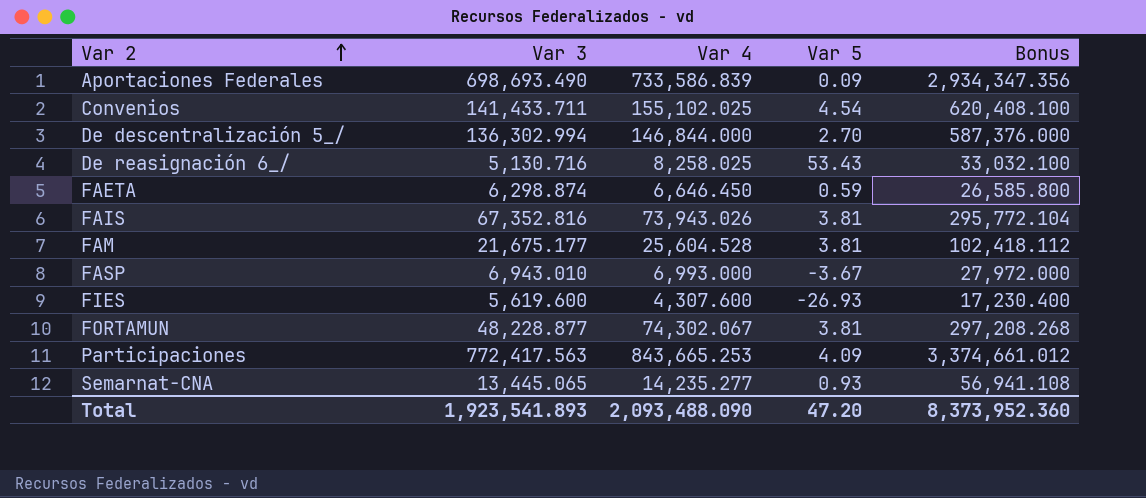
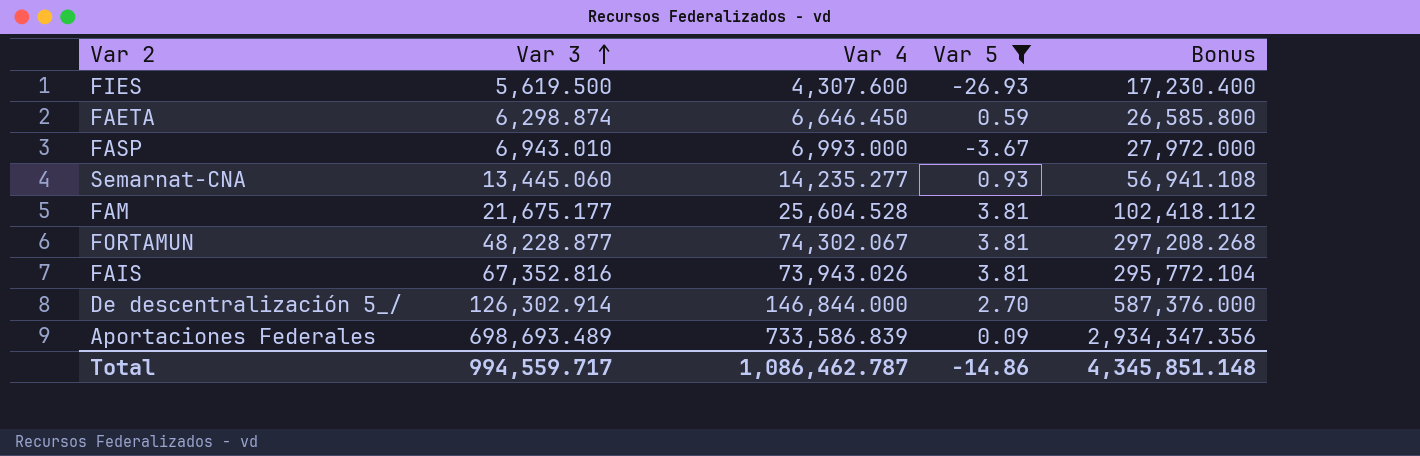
filter: none -> Var 5 <= 3.81
row order: Var 2 ascending -> Var 3 ascending
FIES | Var 3: 5,619.600 -> 5,619.500
Semarnat-CNA | Var 3: 13,445.065 -> 13,445.060
De descentralización 5_/ | Var 3: 136,302.994 -> 126,302.914
Aportaciones Federales | Var 3: 698,693.490 -> 698,693.489
Total | Var 3: 1,923,541.893 -> 994,559.717
Total | Var 4: 2,093,488.090 -> 1,086,462.787
Total | Var 5: 47.20 -> -14.86
Total | Bonus: 8,373,952.360 -> 4,345,851.148

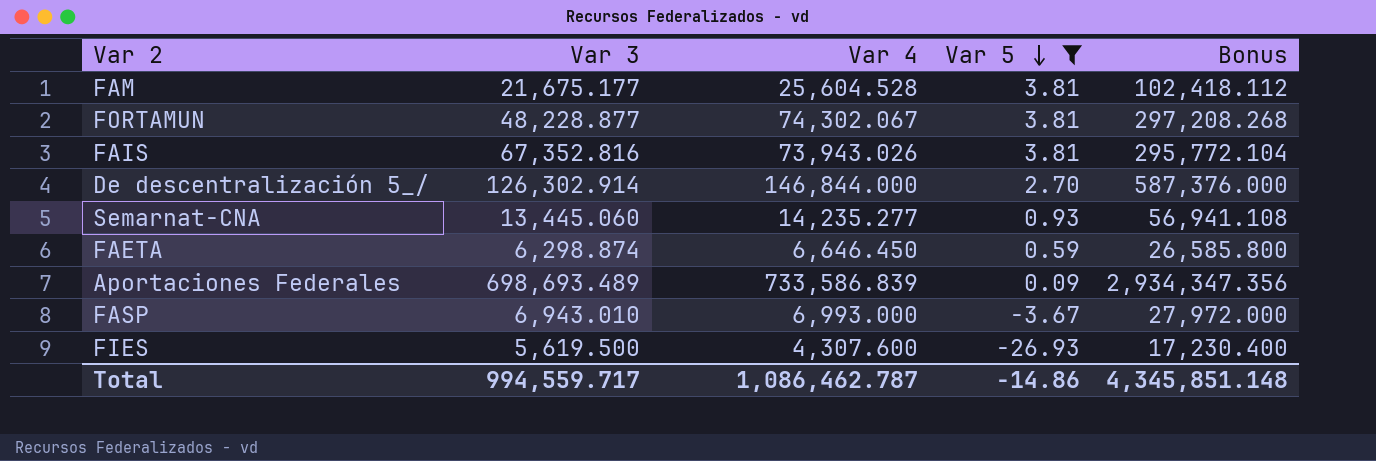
row order: Var 3 ascending -> Var 5 descending

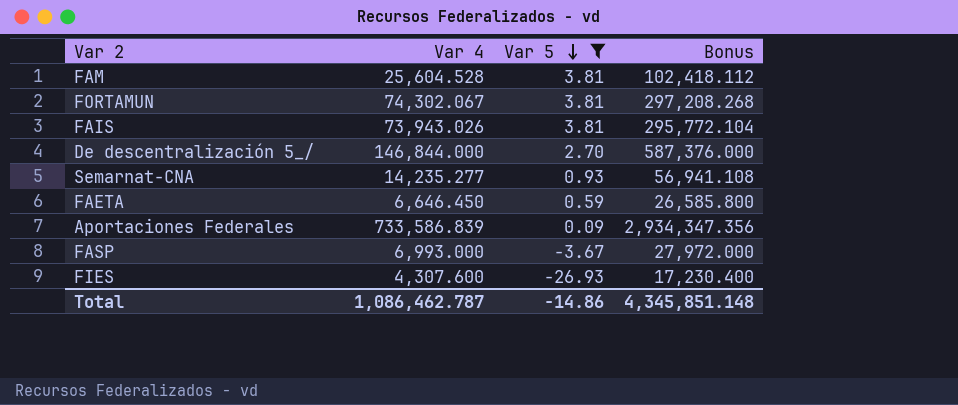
column Var 3 | position: 2 -> none

